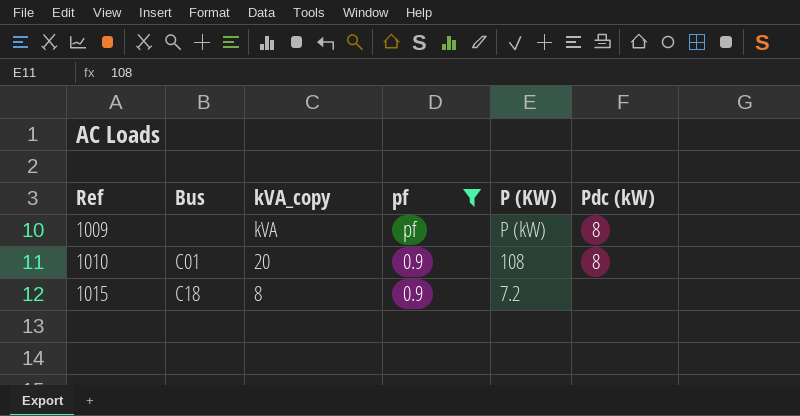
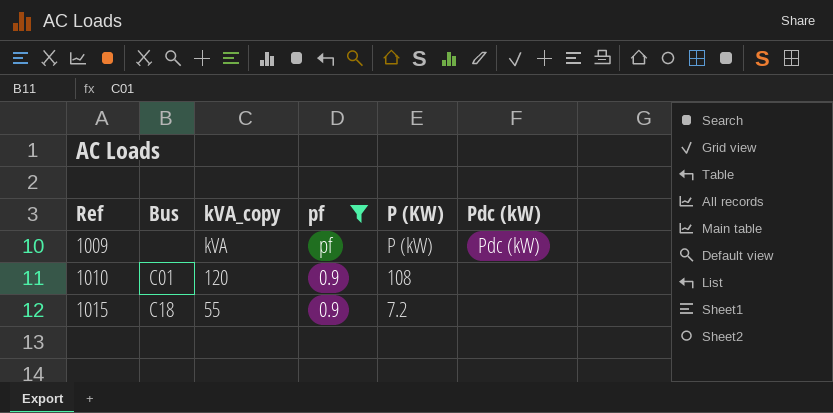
1009 | Pdc (kW): 8 -> Pdc (kW)
1010 | kVA_copy: 20 -> 120
1010 | Pdc (kW): 8 -> none
1015 | kVA_copy: 8 -> 55

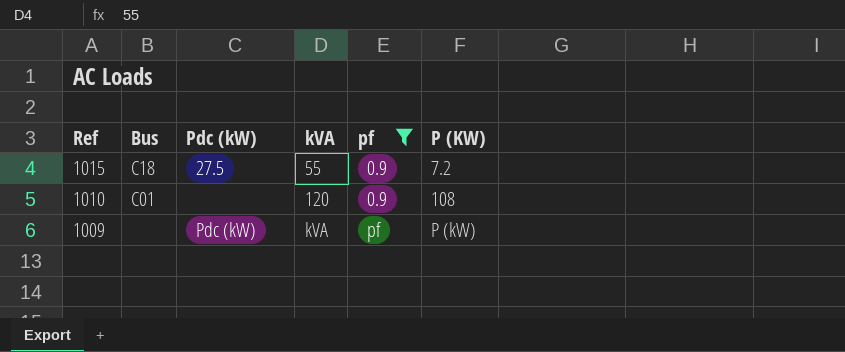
row order: Ref ascending -> Ref descending
column Pdc (kW) | position: 6 -> 3
column name: kVA_copy -> kVA
1015 | Pdc (kW): none -> 27.5

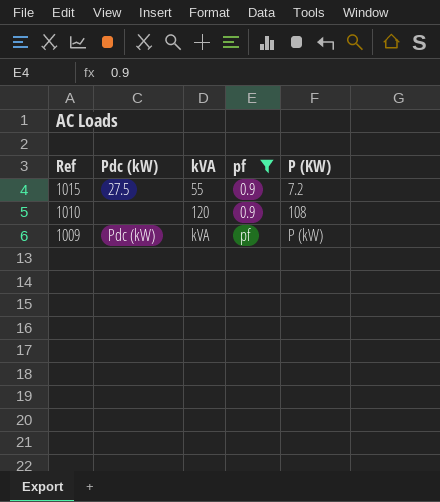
column Bus | position: 2 -> none

